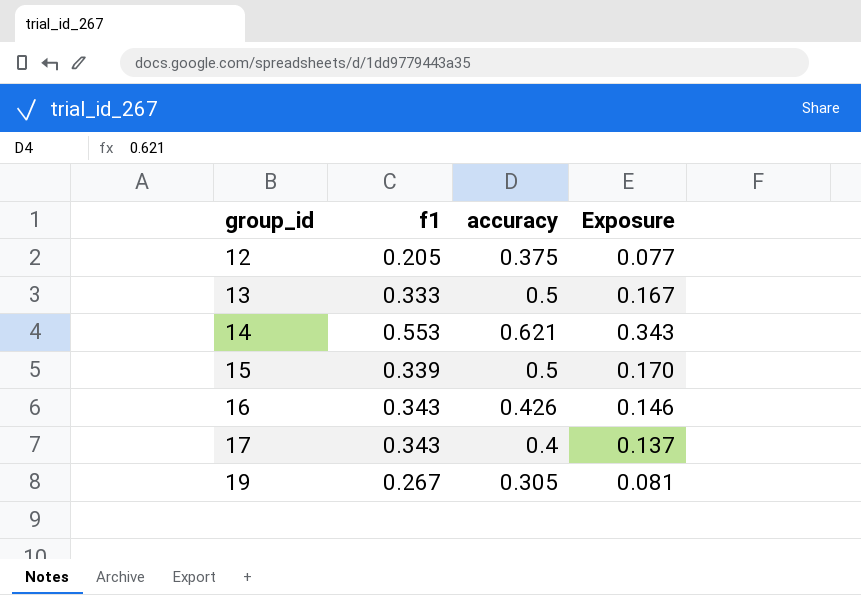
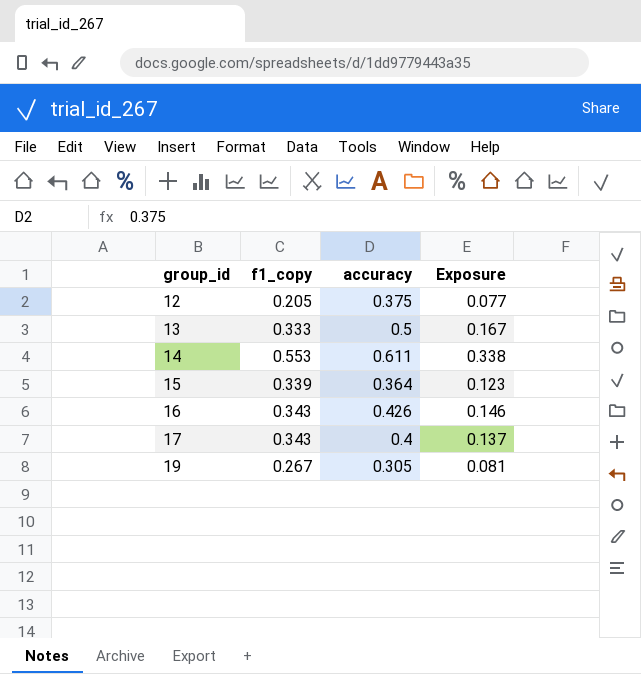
column name: f1 -> f1_copy
14 | accuracy: 0.621 -> 0.611
14 | Exposure: 0.343 -> 0.338
15 | accuracy: 0.5 -> 0.364
15 | Exposure: 0.170 -> 0.123

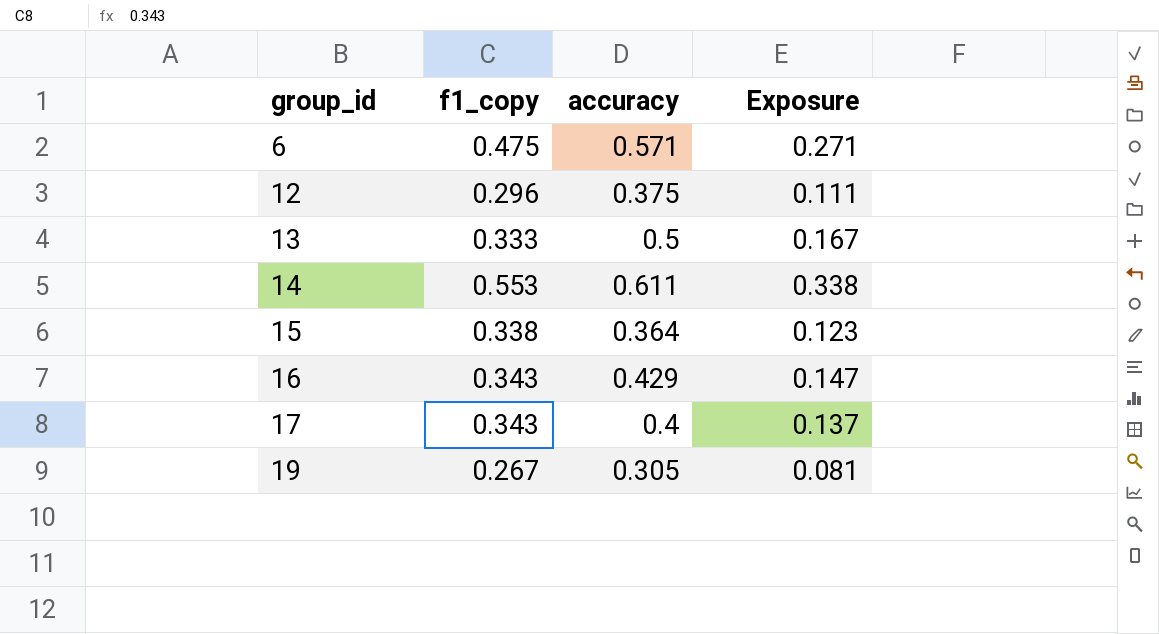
row 6: none -> 0.475 | 0.571 | 0.271
12 | f1_copy: 0.205 -> 0.296
12 | Exposure: 0.077 -> 0.111
15 | f1_copy: 0.339 -> 0.338
16 | accuracy: 0.426 -> 0.429
16 | Exposure: 0.146 -> 0.147

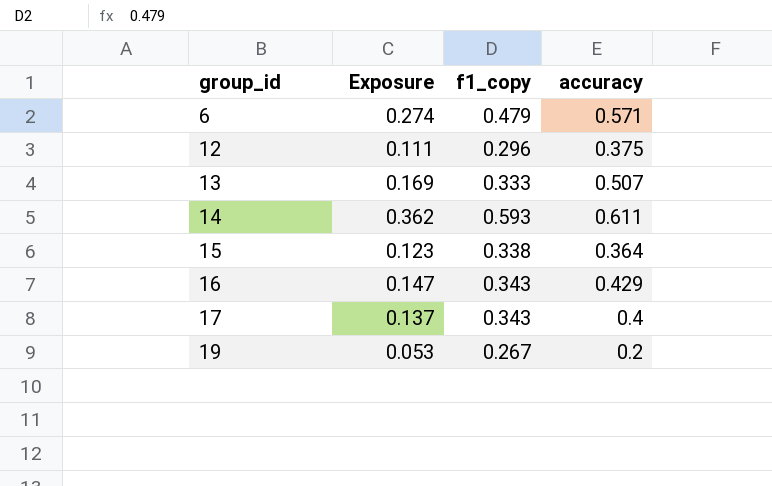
column Exposure | position: 4 -> 2
6 | Exposure: 0.271 -> 0.274
6 | f1_copy: 0.475 -> 0.479
13 | Exposure: 0.167 -> 0.169
13 | accuracy: 0.5 -> 0.507
14 | Exposure: 0.338 -> 0.362
14 | f1_copy: 0.553 -> 0.593
19 | Exposure: 0.081 -> 0.053
19 | accuracy: 0.305 -> 0.2

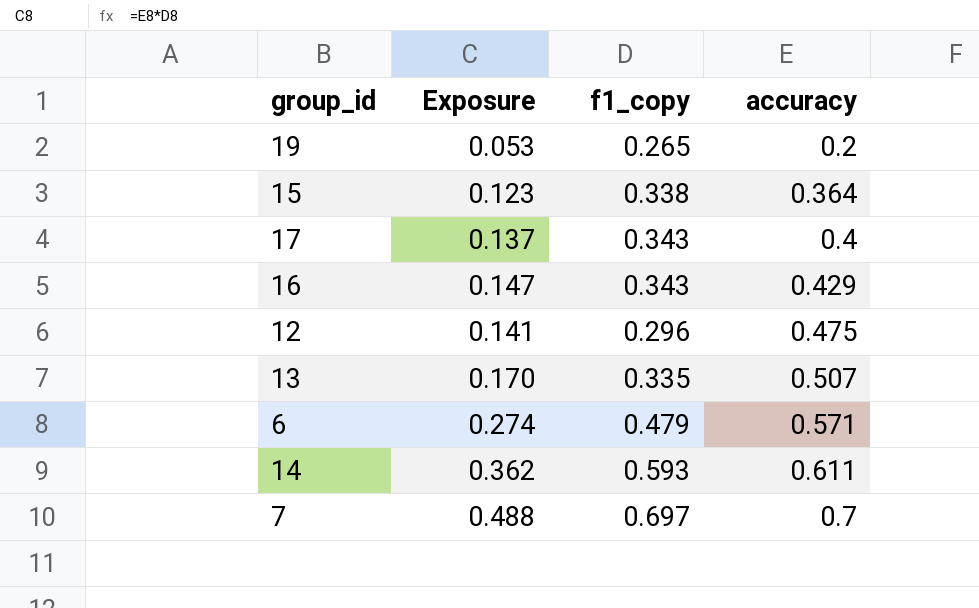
row order: group_id ascending -> accuracy ascending
19 | f1_copy: 0.267 -> 0.265
12 | Exposure: 0.111 -> 0.141
12 | accuracy: 0.375 -> 0.475
13 | Exposure: 0.169 -> 0.170
13 | f1_copy: 0.333 -> 0.335
row 7: none -> 0.488 | 0.697 | 0.7

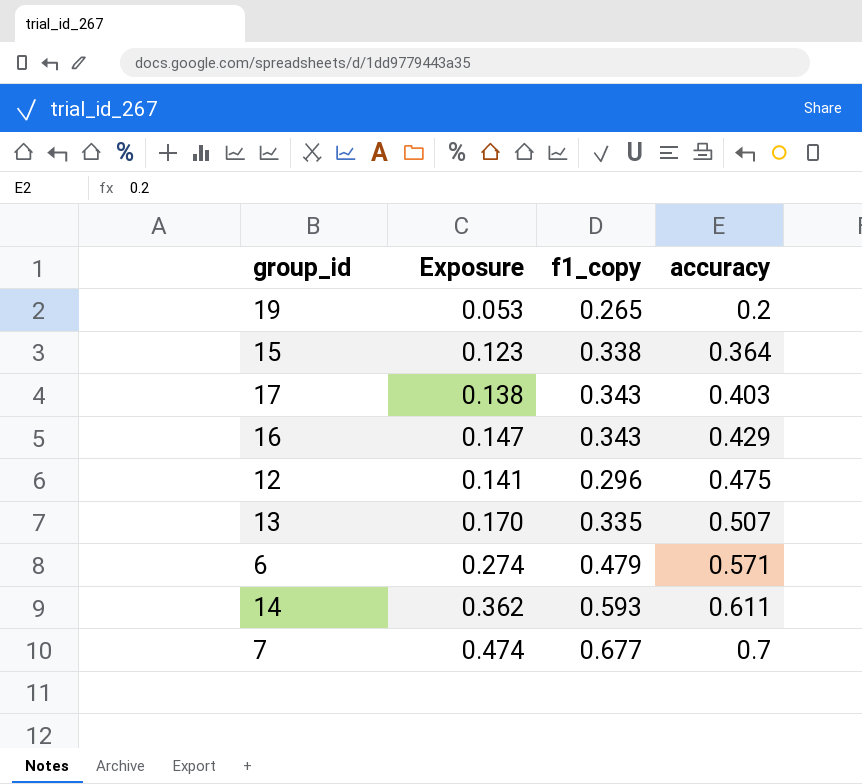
17 | Exposure: 0.137 -> 0.138
17 | accuracy: 0.4 -> 0.403
7 | Exposure: 0.488 -> 0.474
7 | f1_copy: 0.697 -> 0.677

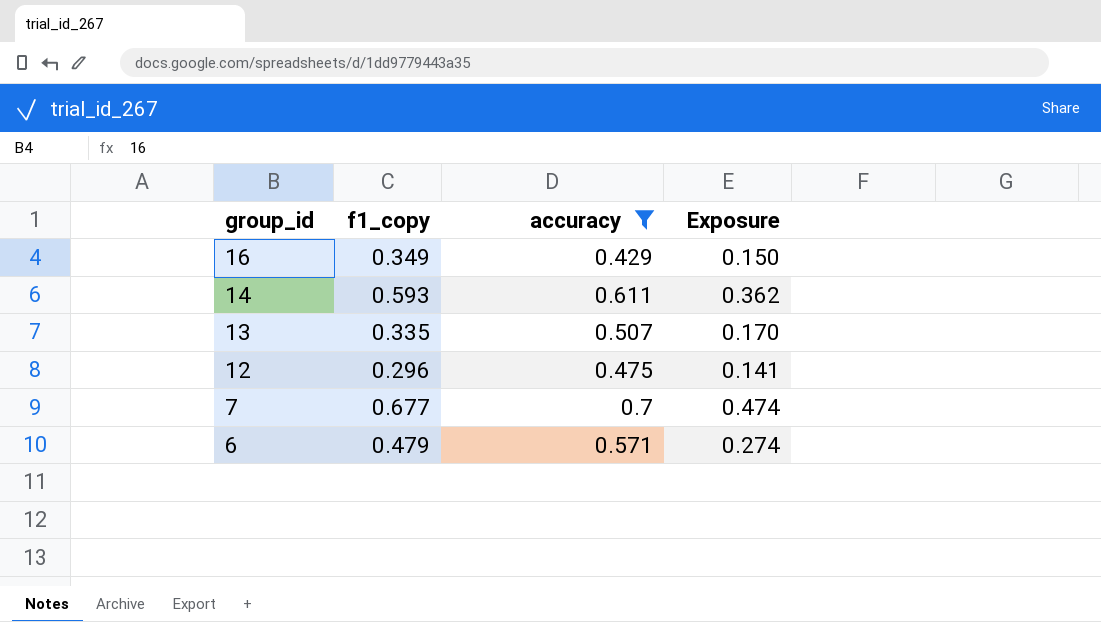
filter: none -> accuracy >= 0.429
row order: accuracy ascending -> group_id descending
column Exposure | position: 2 -> 4
16 | f1_copy: 0.343 -> 0.349
16 | Exposure: 0.147 -> 0.150

